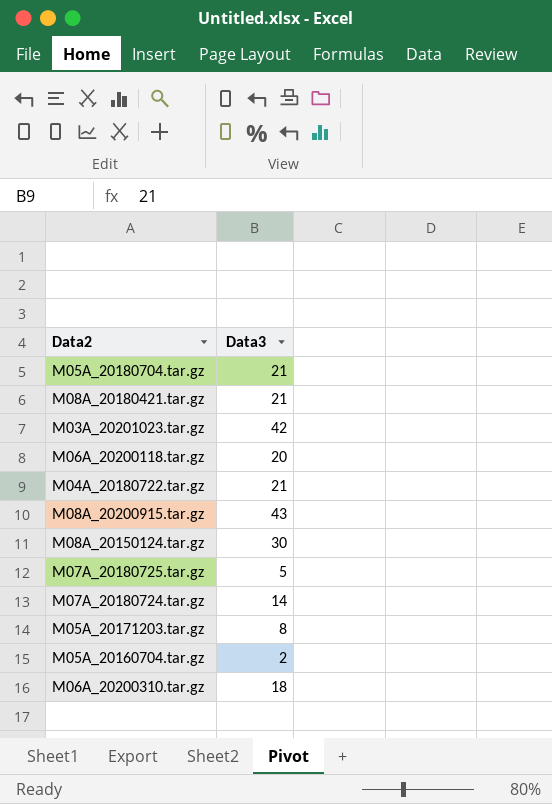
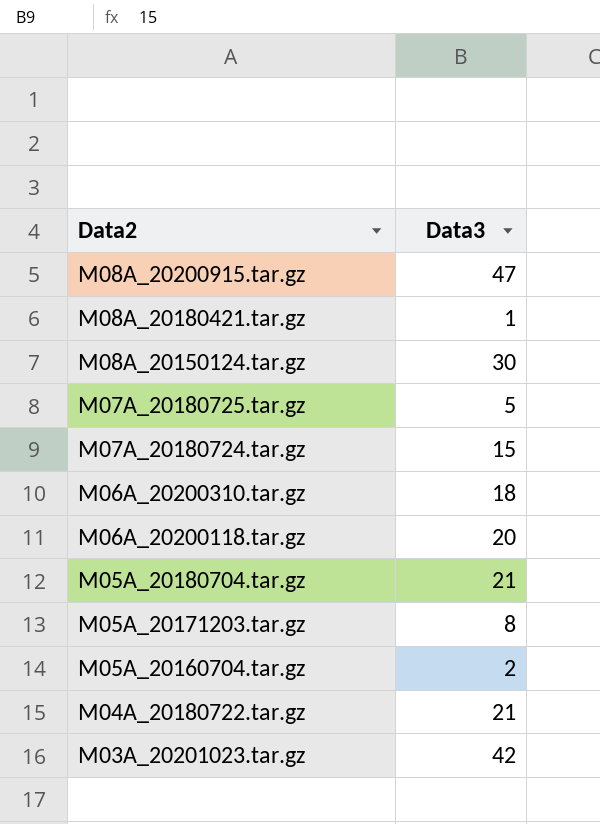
row order: none -> Data2 descending
M08A_20200915.tar.gz | Data3: 43 -> 47
M08A_20180421.tar.gz | Data3: 21 -> 1
M07A_20180724.tar.gz | Data3: 14 -> 15

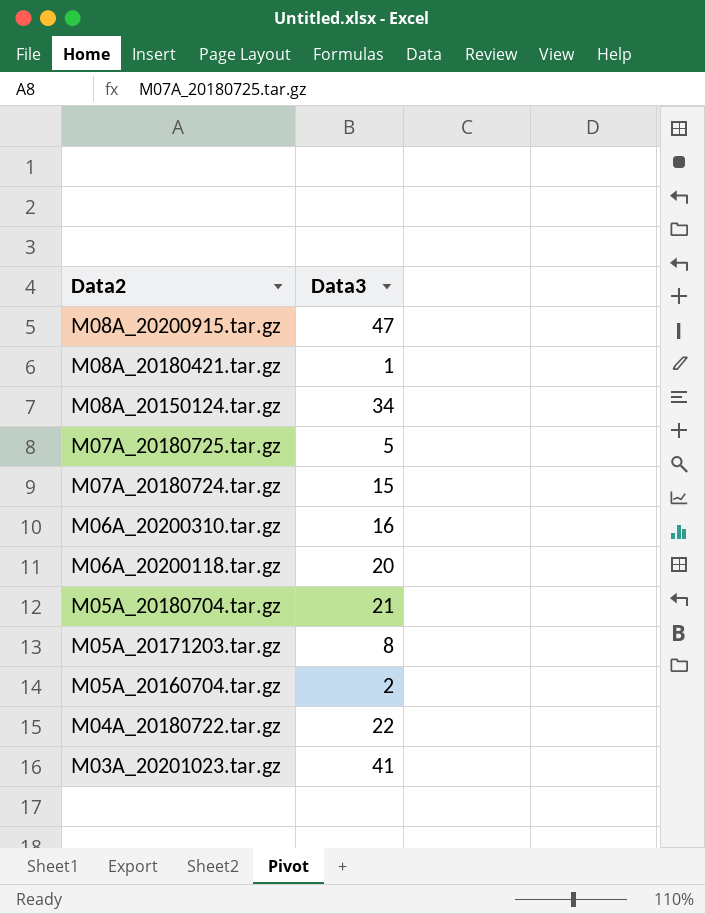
M08A_20150124.tar.gz | Data3: 30 -> 34
M06A_20200310.tar.gz | Data3: 18 -> 16
M04A_20180722.tar.gz | Data3: 21 -> 22
M03A_20201023.tar.gz | Data3: 42 -> 41

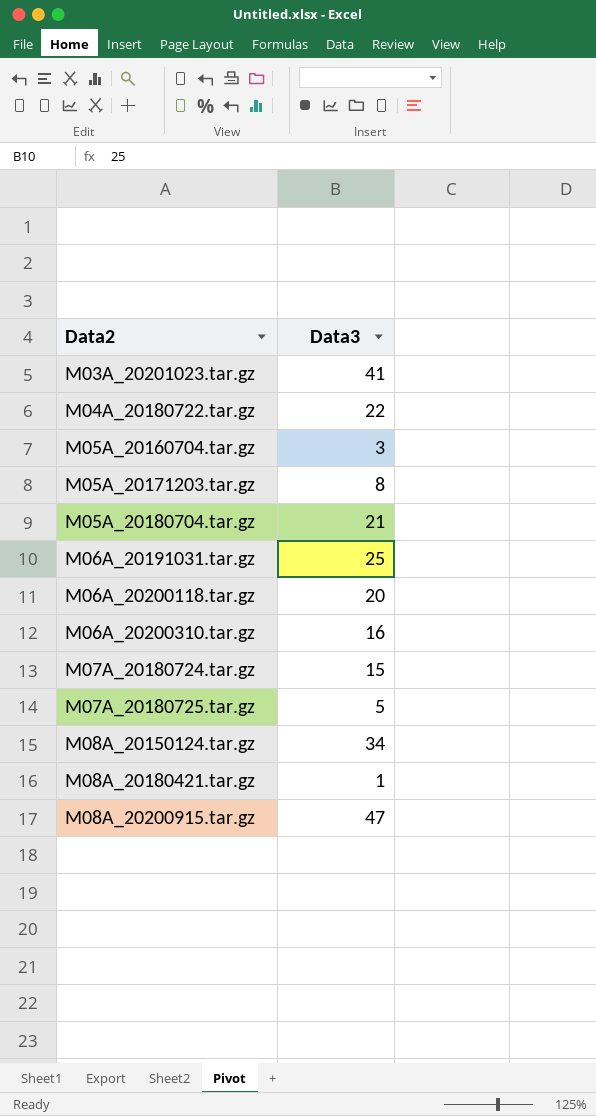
row order: Data2 descending -> Data2 ascending
M05A_20160704.tar.gz | Data3: 2 -> 3
row M06A_20191031.tar.gz: none -> 25

